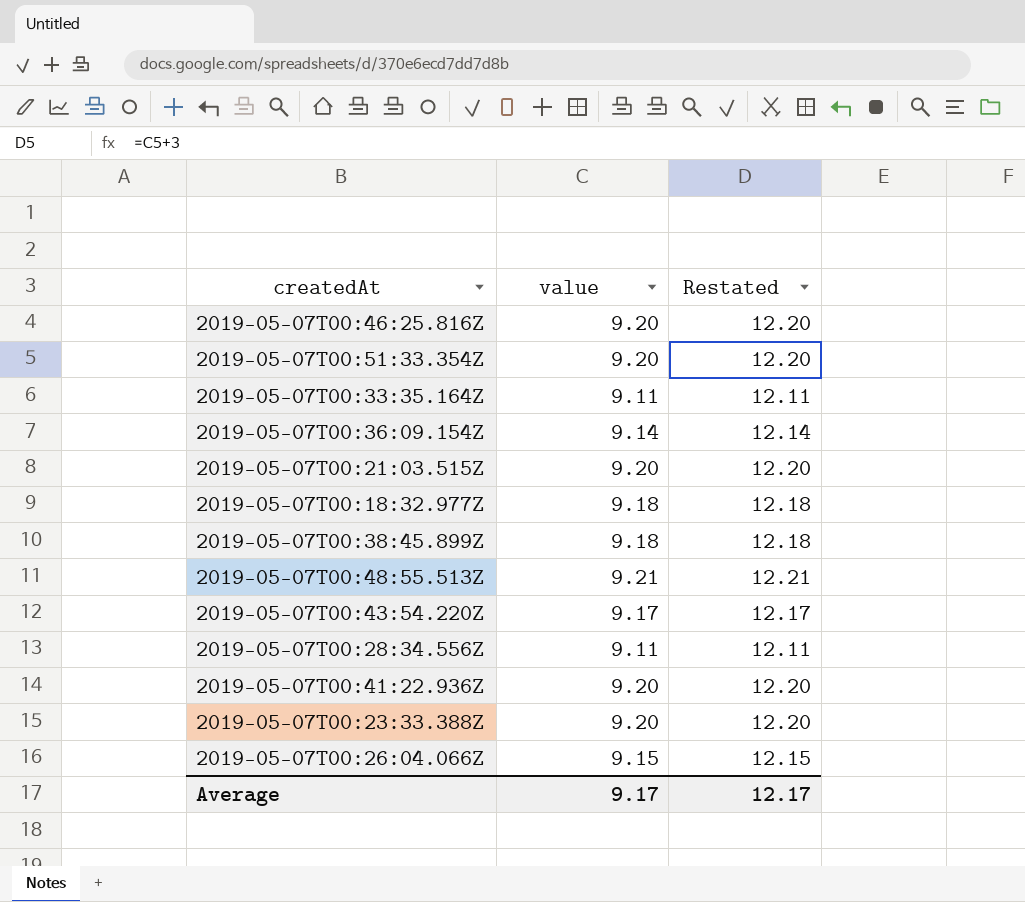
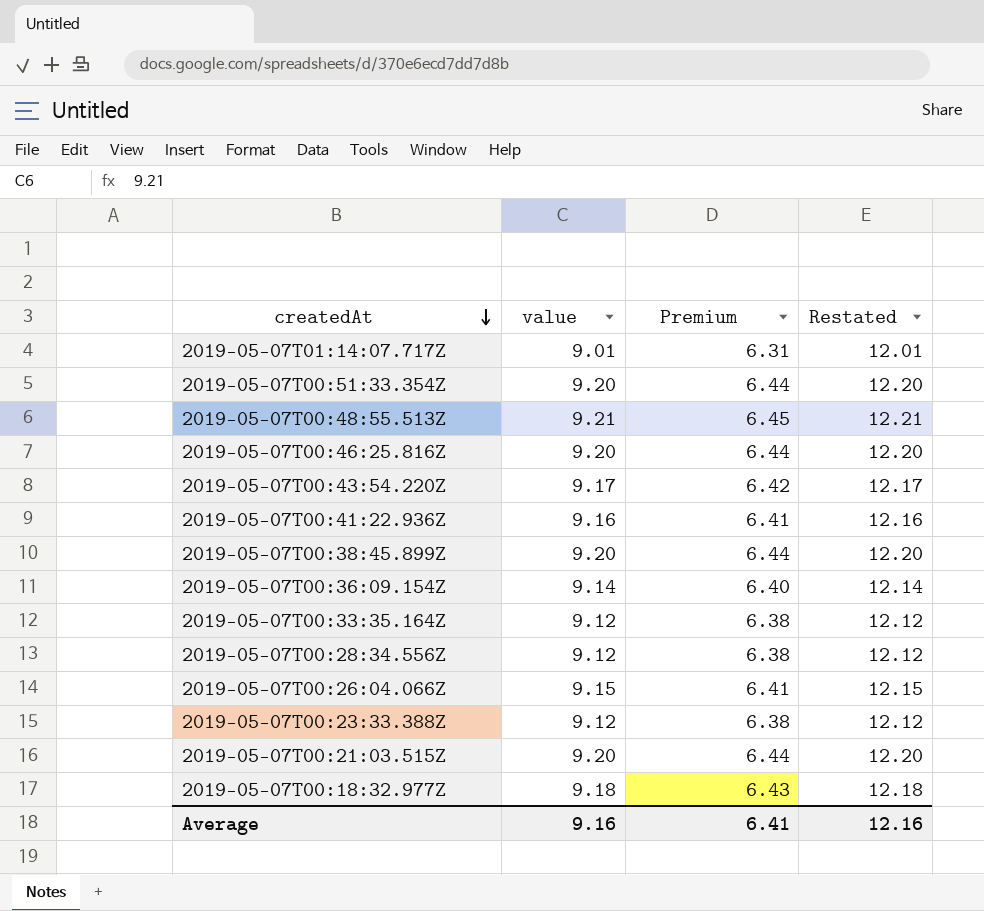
row order: none -> createdAt descending
column Premium | formula: none -> [value] * 0.7
row 2019-05-07T01:14:07.717Z: none -> 9.01 | 6.31 | 12.01
2019-05-07T00:41:22.936Z | value: 9.20 -> 9.16
2019-05-07T00:41:22.936Z | Restated: 12.20 -> 12.16
2019-05-07T00:38:45.899Z | value: 9.18 -> 9.20
2019-05-07T00:38:45.899Z | Restated: 12.18 -> 12.20
2019-05-07T00:33:35.164Z | value: 9.11 -> 9.12
2019-05-07T00:33:35.164Z | Restated: 12.11 -> 12.12
2019-05-07T00:28:34.556Z | value: 9.11 -> 9.12
2019-05-07T00:28:34.556Z | Restated: 12.11 -> 12.12
2019-05-07T00:23:33.388Z | value: 9.20 -> 9.12
2019-05-07T00:23:33.388Z | Restated: 12.20 -> 12.12
Average | value: 9.17 -> 9.16
Average | Restated: 12.17 -> 12.16

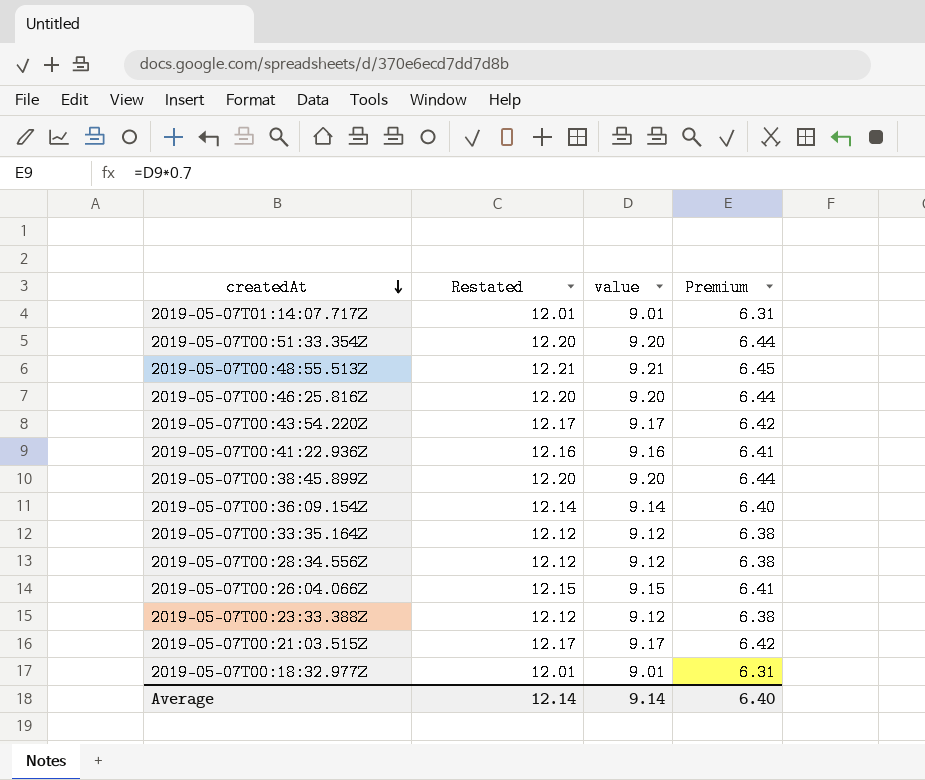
column Restated | position: 4 -> 2
2019-05-07T00:21:03.515Z | Restated: 12.20 -> 12.17
2019-05-07T00:21:03.515Z | value: 9.20 -> 9.17
2019-05-07T00:21:03.515Z | Premium: 6.44 -> 6.42
2019-05-07T00:18:32.977Z | Restated: 12.18 -> 12.01
2019-05-07T00:18:32.977Z | value: 9.18 -> 9.01
2019-05-07T00:18:32.977Z | Premium: 6.43 -> 6.31
Average | Restated: 12.16 -> 12.14
Average | value: 9.16 -> 9.14
Average | Premium: 6.41 -> 6.40

